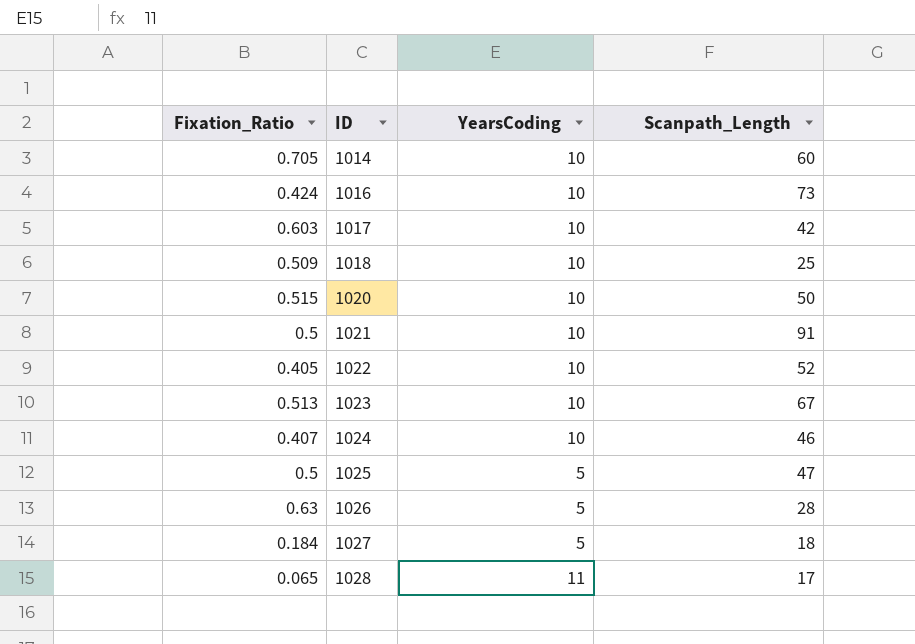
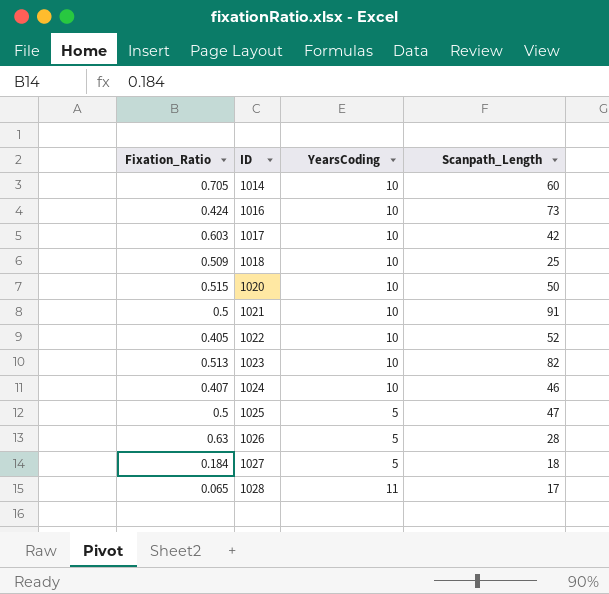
1023 | Scanpath_Length: 67 -> 82

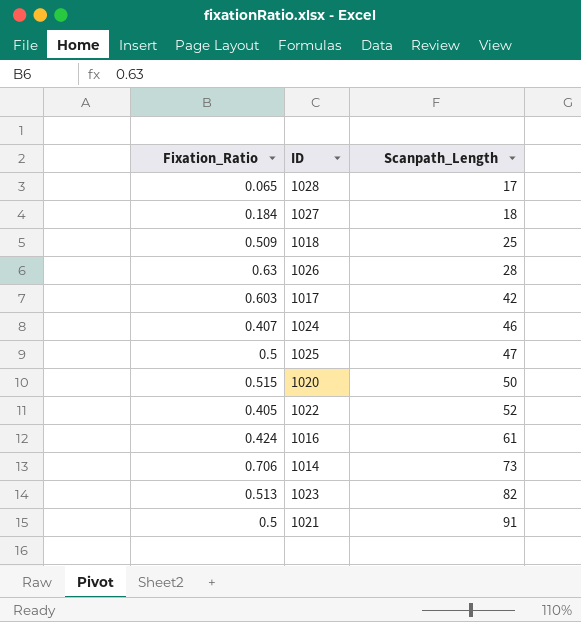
row order: ID ascending -> Scanpath_Length ascending
column YearsCoding | position: 3 -> none
1016 | Scanpath_Length: 73 -> 61
1014 | Fixation_Ratio: 0.705 -> 0.706
1014 | Scanpath_Length: 60 -> 73

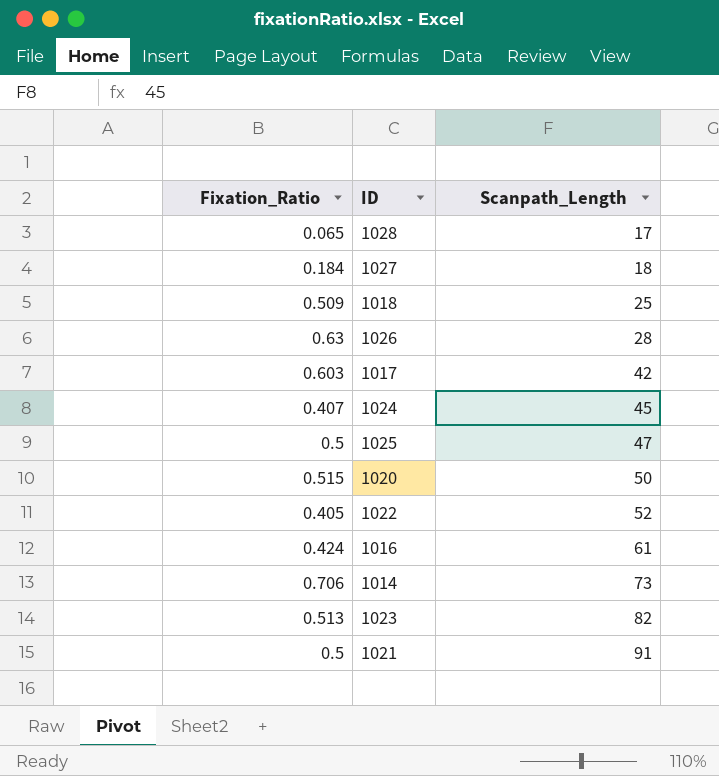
1024 | Scanpath_Length: 46 -> 45

